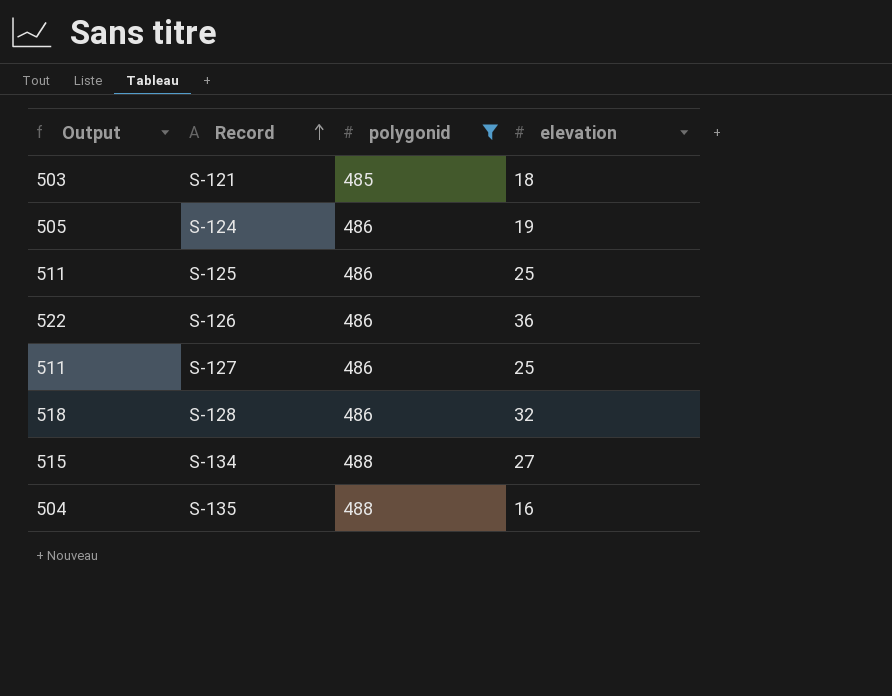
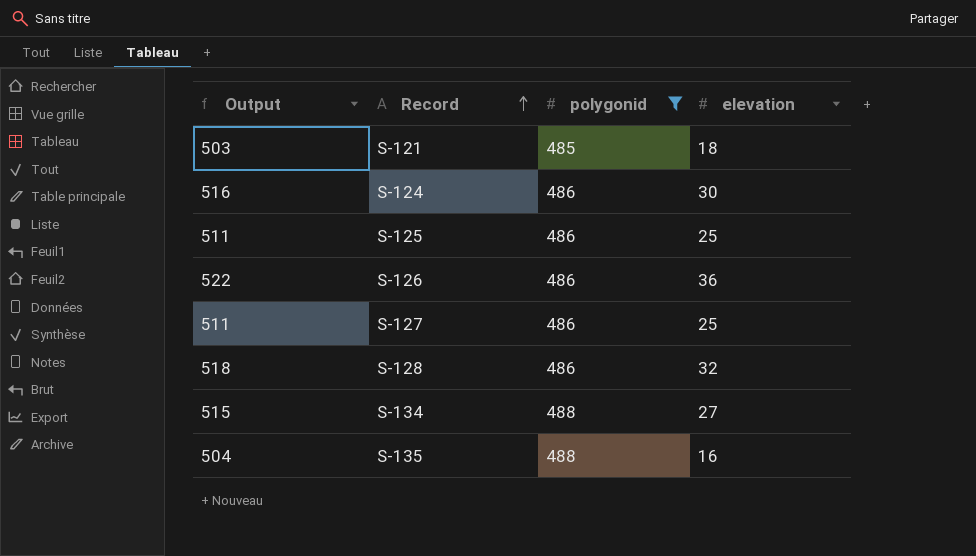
S-124 | Output: 505 -> 516
S-124 | elevation: 19 -> 30

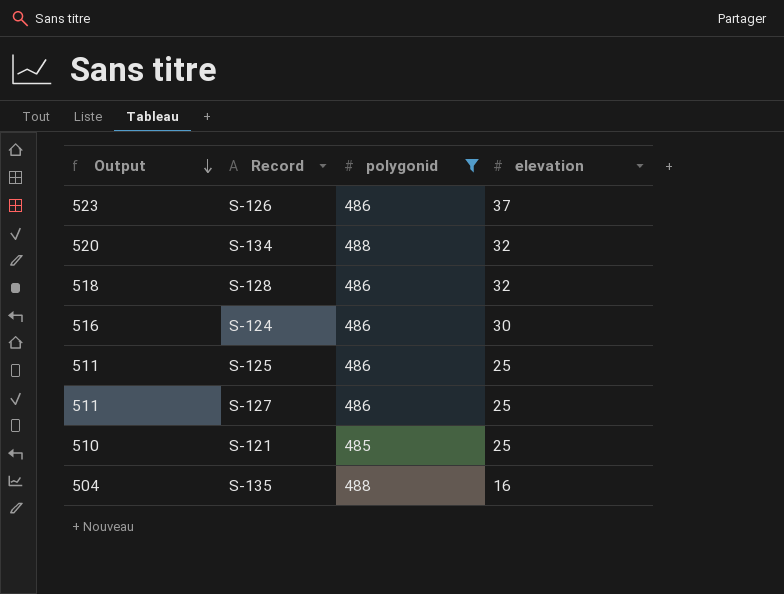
row order: Record ascending -> Output descending
S-126 | Output: 522 -> 523
S-126 | elevation: 36 -> 37
S-134 | Output: 515 -> 520
S-134 | elevation: 27 -> 32
S-121 | Output: 503 -> 510
S-121 | elevation: 18 -> 25

